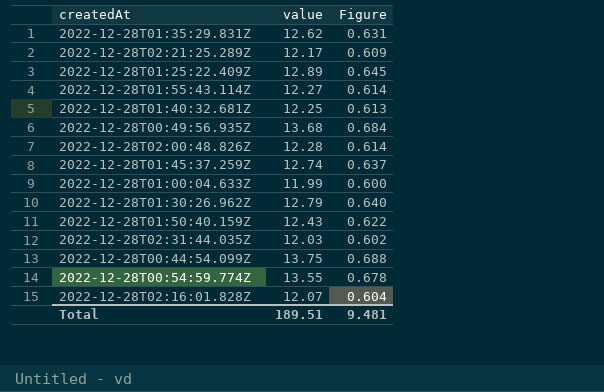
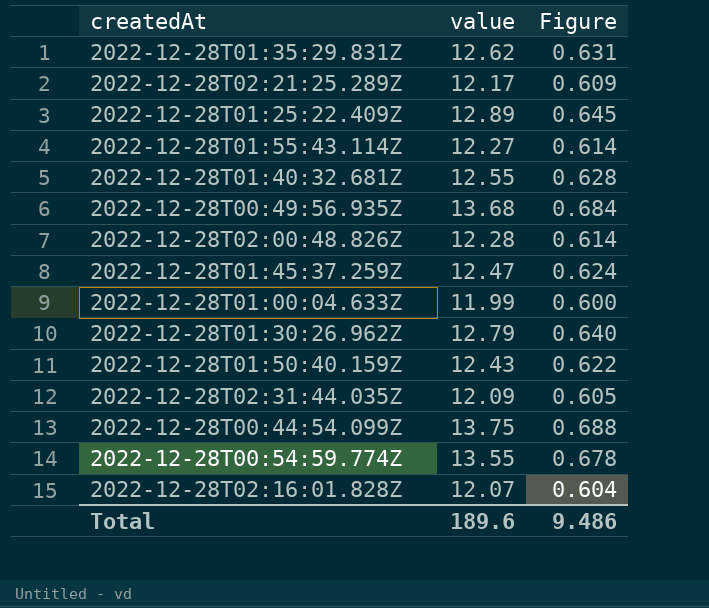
2022-12-28T01:40:32.681Z | value: 12.25 -> 12.55
2022-12-28T01:40:32.681Z | Figure: 0.613 -> 0.628
2022-12-28T01:45:37.259Z | value: 12.74 -> 12.47
2022-12-28T01:45:37.259Z | Figure: 0.637 -> 0.624
2022-12-28T02:31:44.035Z | value: 12.03 -> 12.09
2022-12-28T02:31:44.035Z | Figure: 0.602 -> 0.605
Total | value: 189.51 -> 189.6
Total | Figure: 9.481 -> 9.486

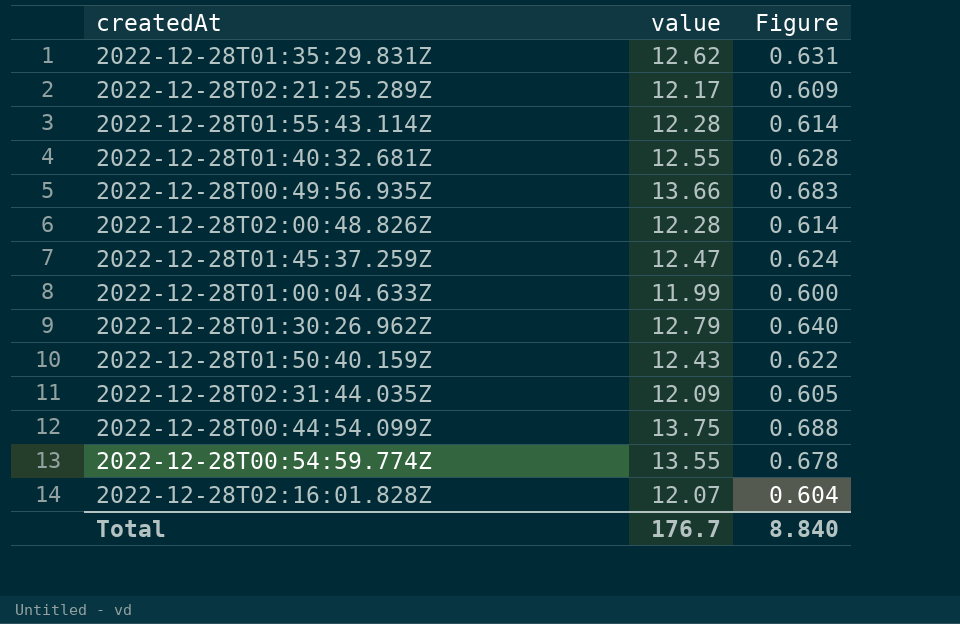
row 2022-12-28T01:25:22.409Z: 12.89 | 0.645 -> none
2022-12-28T01:55:43.114Z | value: 12.27 -> 12.28
2022-12-28T00:49:56.935Z | value: 13.68 -> 13.66
2022-12-28T00:49:56.935Z | Figure: 0.684 -> 0.683
Total | value: 189.6 -> 176.7
Total | Figure: 9.486 -> 8.840

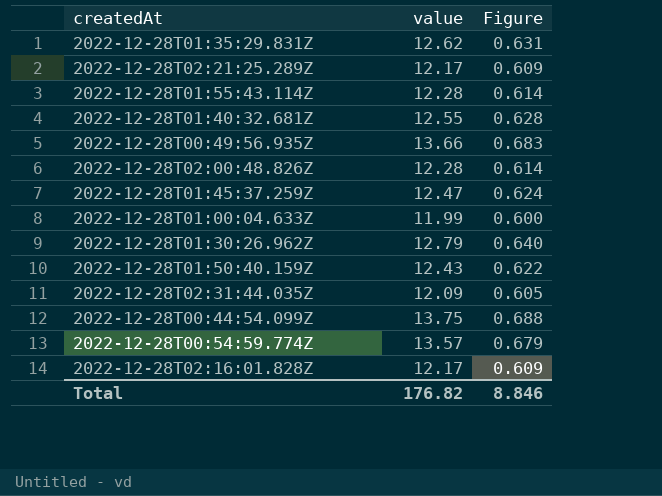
2022-12-28T00:54:59.774Z | value: 13.55 -> 13.57
2022-12-28T00:54:59.774Z | Figure: 0.678 -> 0.679
2022-12-28T02:16:01.828Z | value: 12.07 -> 12.17
2022-12-28T02:16:01.828Z | Figure: 0.604 -> 0.609
Total | value: 176.7 -> 176.82
Total | Figure: 8.840 -> 8.846

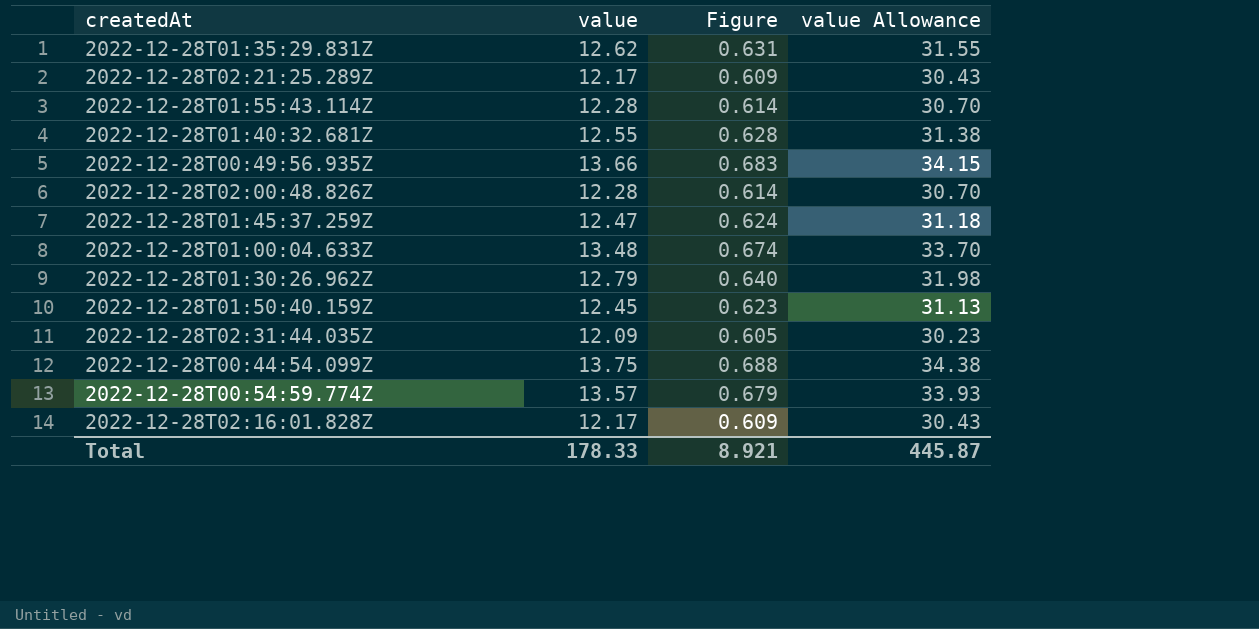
column value Allowance | formula: none -> [value] * 2.5
2022-12-28T01:00:04.633Z | value: 11.99 -> 13.48
2022-12-28T01:00:04.633Z | Figure: 0.600 -> 0.674
2022-12-28T01:50:40.159Z | value: 12.43 -> 12.45
2022-12-28T01:50:40.159Z | Figure: 0.622 -> 0.623
Total | value: 176.82 -> 178.33
Total | Figure: 8.846 -> 8.921

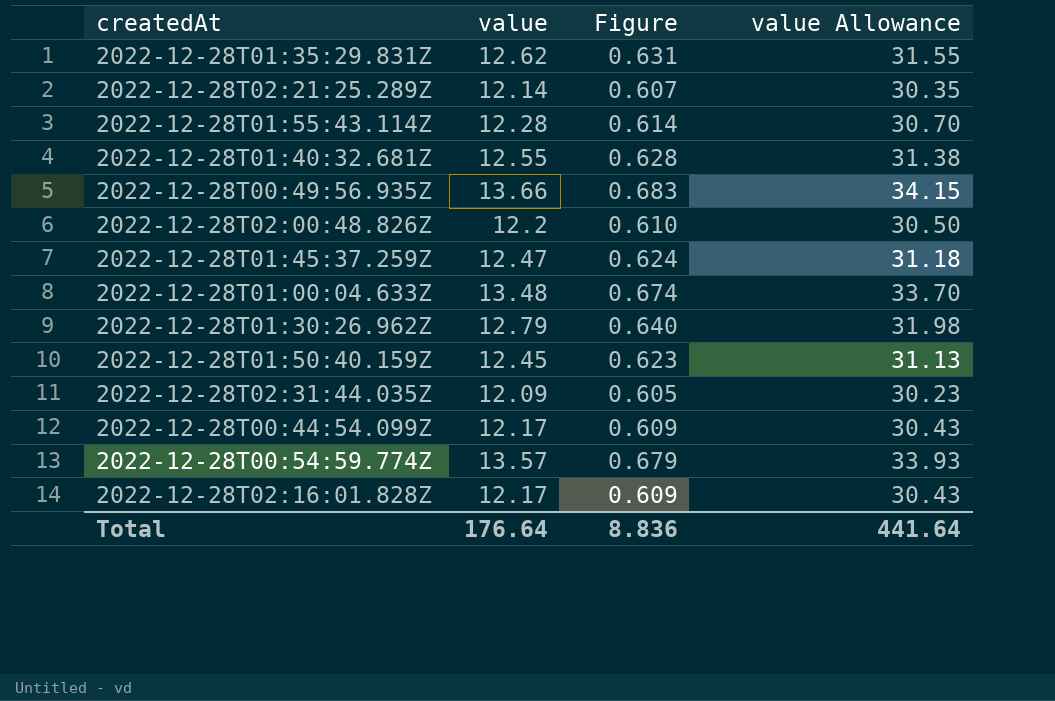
2022-12-28T02:21:25.289Z | value: 12.17 -> 12.14
2022-12-28T02:21:25.289Z | Figure: 0.609 -> 0.607
2022-12-28T02:21:25.289Z | value Allowance: 30.43 -> 30.35
2022-12-28T02:00:48.826Z | value: 12.28 -> 12.2
2022-12-28T02:00:48.826Z | Figure: 0.614 -> 0.610
2022-12-28T02:00:48.826Z | value Allowance: 30.70 -> 30.50
2022-12-28T00:44:54.099Z | value: 13.75 -> 12.17
2022-12-28T00:44:54.099Z | Figure: 0.688 -> 0.609
2022-12-28T00:44:54.099Z | value Allowance: 34.38 -> 30.43
Total | value: 178.33 -> 176.64
Total | Figure: 8.921 -> 8.836
Total | value Allowance: 445.87 -> 441.64

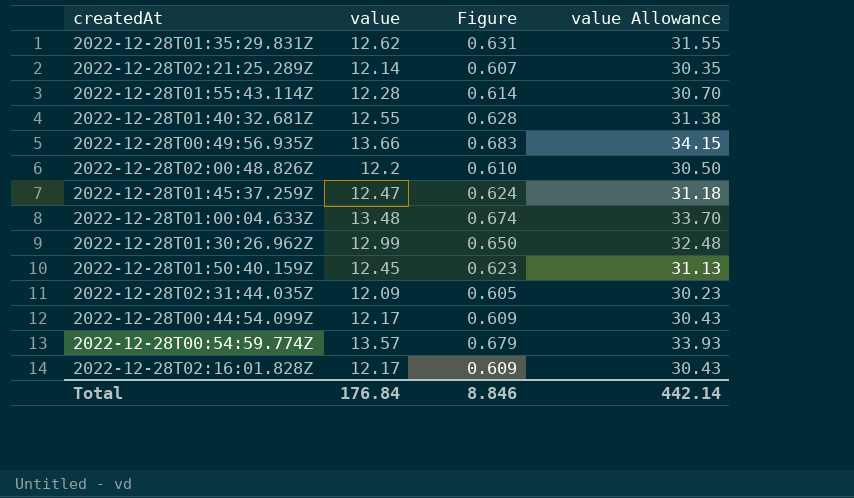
2022-12-28T01:30:26.962Z | value: 12.79 -> 12.99
2022-12-28T01:30:26.962Z | Figure: 0.640 -> 0.650
2022-12-28T01:30:26.962Z | value Allowance: 31.98 -> 32.48
Total | value: 176.64 -> 176.84
Total | Figure: 8.836 -> 8.846
Total | value Allowance: 441.64 -> 442.14

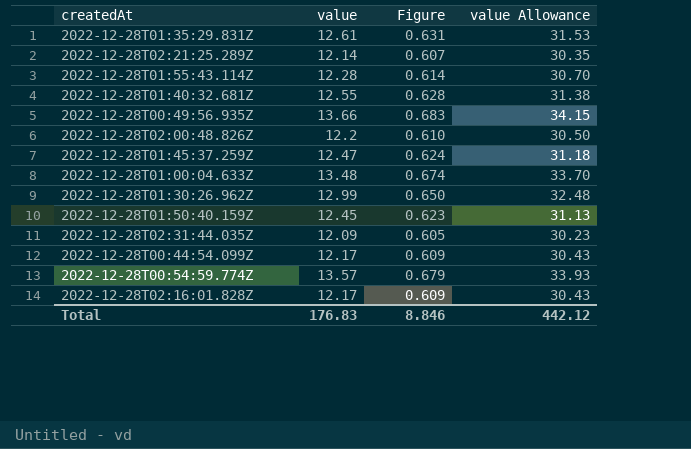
2022-12-28T01:35:29.831Z | value: 12.62 -> 12.61
2022-12-28T01:35:29.831Z | value Allowance: 31.55 -> 31.53
Total | value: 176.84 -> 176.83
Total | value Allowance: 442.14 -> 442.12

